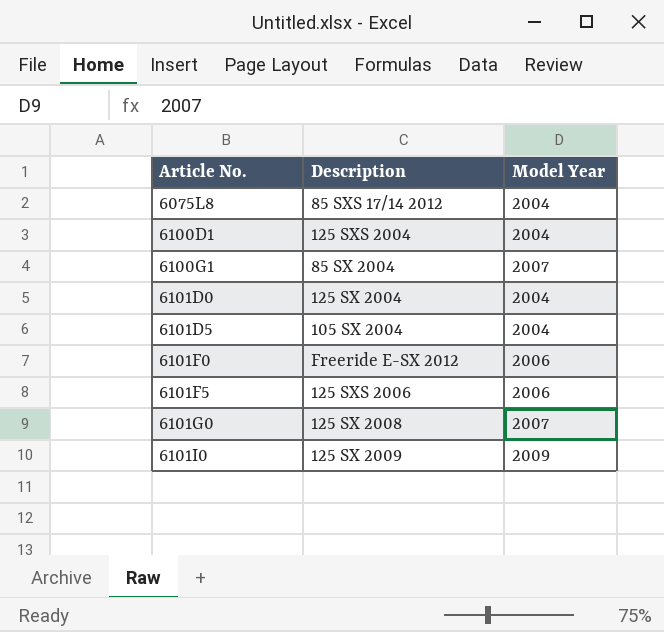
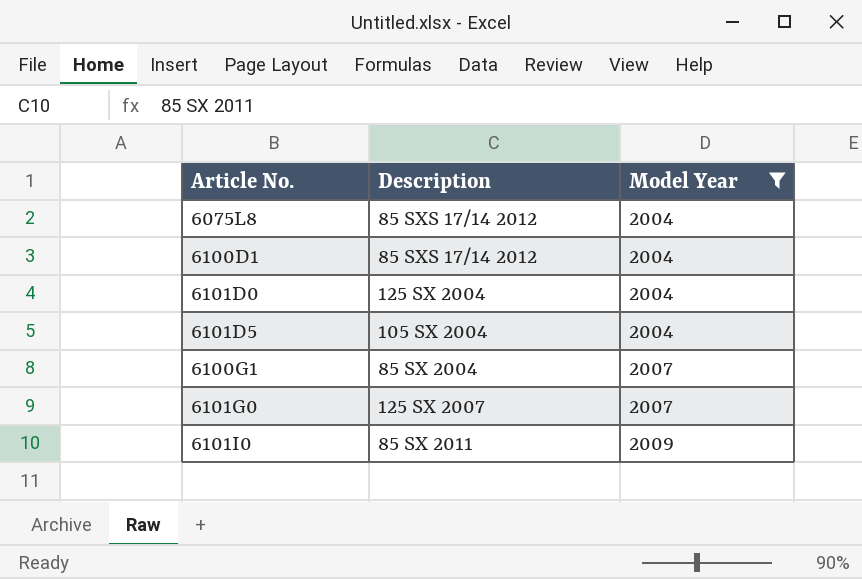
filter: none -> Model Year != 2006
row order: Article No. ascending -> Model Year ascending
6100D1 | Description: 125 SXS 2004 -> 85 SXS 17/14 2012
6101G0 | Description: 125 SX 2008 -> 125 SX 2007
6101I0 | Description: 125 SX 2009 -> 85 SX 2011

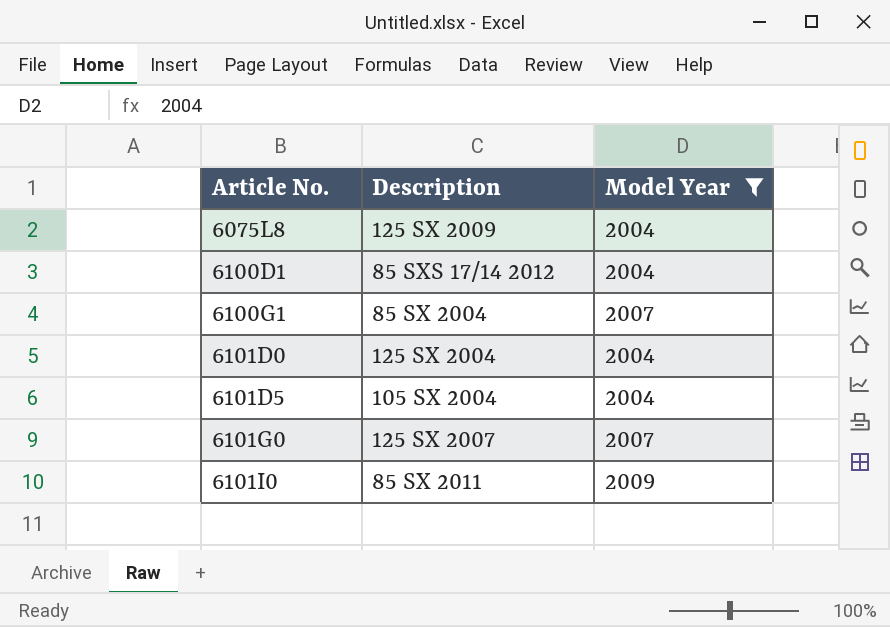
row order: Model Year ascending -> Article No. ascending
6075L8 | Description: 85 SXS 17/14 2012 -> 125 SX 2009

